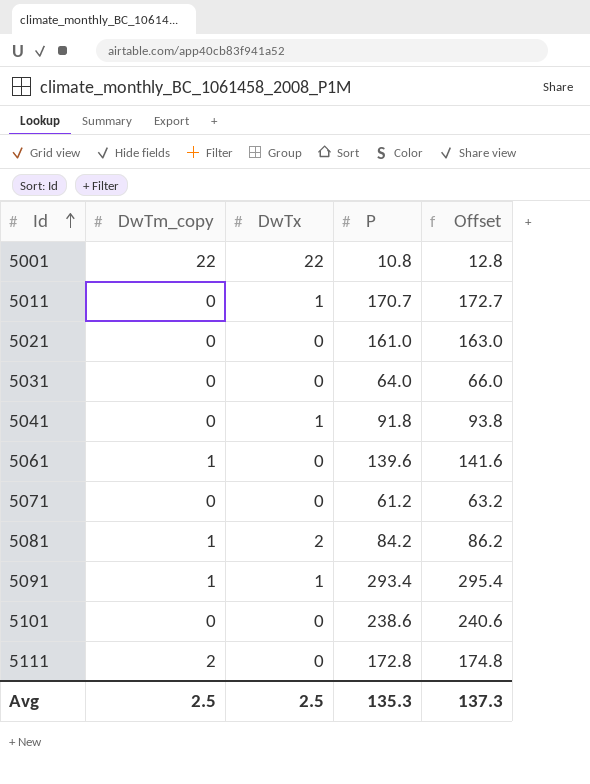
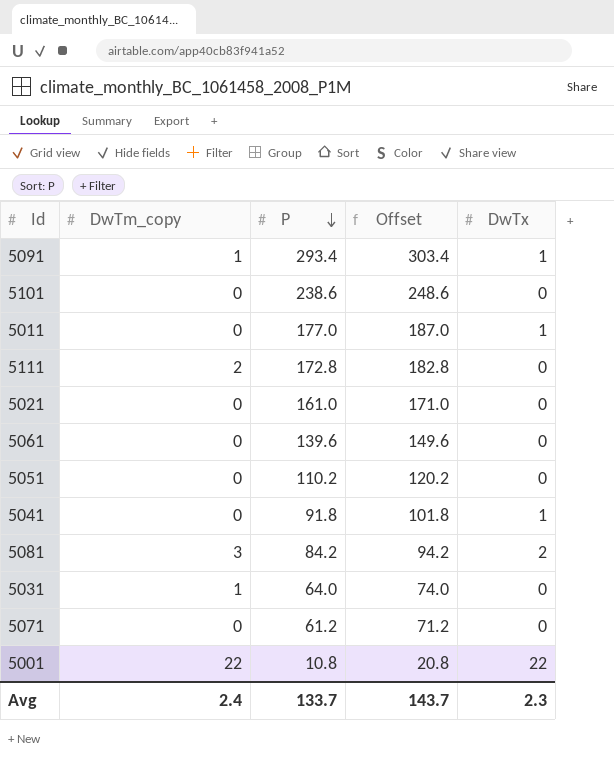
row order: Id ascending -> P descending
column Offset | formula: [P] + 2 -> [P] + 10
column DwTx | position: 3 -> 5
5011 | P: 170.7 -> 177.0
5061 | DwTm_copy: 1 -> 0
row 5051: none -> 0 | 110.2 | 120.2 | 0
5081 | DwTm_copy: 1 -> 3
5031 | DwTm_copy: 0 -> 1
Avg | DwTm_copy: 2.5 -> 2.4
Avg | P: 135.3 -> 133.7
Avg | Offset: 137.3 -> 143.7
Avg | DwTx: 2.5 -> 2.3

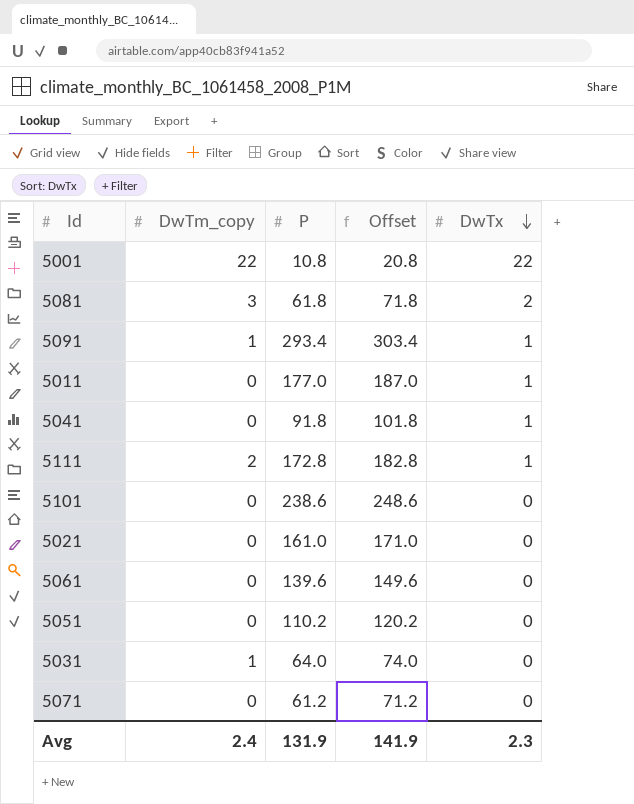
row order: P descending -> DwTx descending
5081 | P: 84.2 -> 61.8
5081 | Offset: 94.2 -> 71.8
5111 | DwTx: 0 -> 1
Avg | P: 133.7 -> 131.9
Avg | Offset: 143.7 -> 141.9

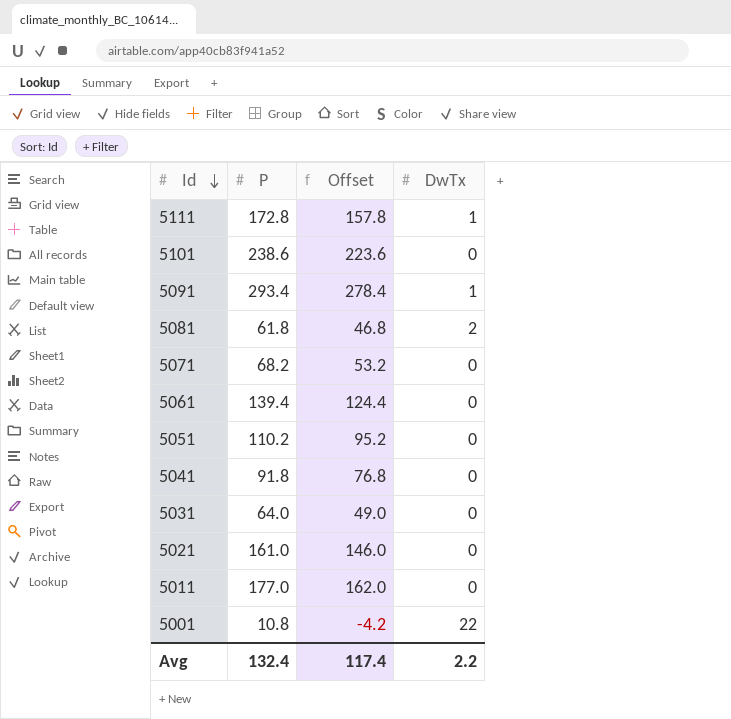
row order: DwTx descending -> Id descending
column DwTm_copy | position: 2 -> none
column Offset | formula: [P] + 10 -> [P] - 15
5071 | P: 61.2 -> 68.2
5061 | P: 139.6 -> 139.4
5041 | DwTx: 1 -> 0
5011 | DwTx: 1 -> 0
Avg | P: 131.9 -> 132.4
Avg | Offset: 141.9 -> 117.4
Avg | DwTx: 2.3 -> 2.2

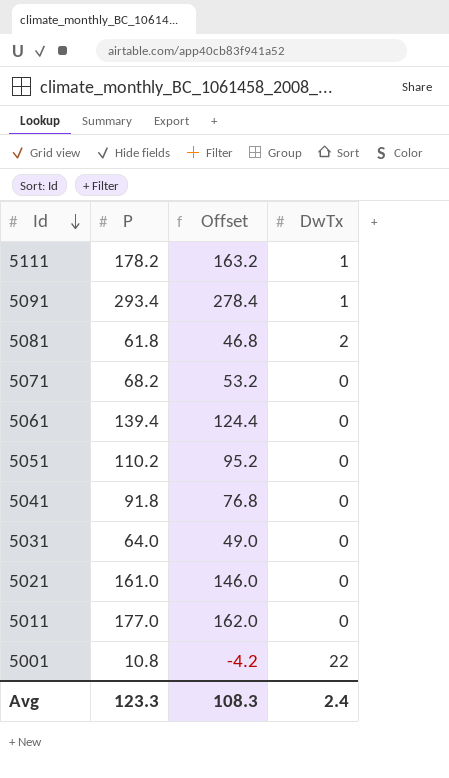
row 5101: 238.6 | 223.6 | 0 -> none
5111 | P: 172.8 -> 178.2
5111 | Offset: 157.8 -> 163.2
Avg | P: 132.4 -> 123.3
Avg | Offset: 117.4 -> 108.3
Avg | DwTx: 2.2 -> 2.4

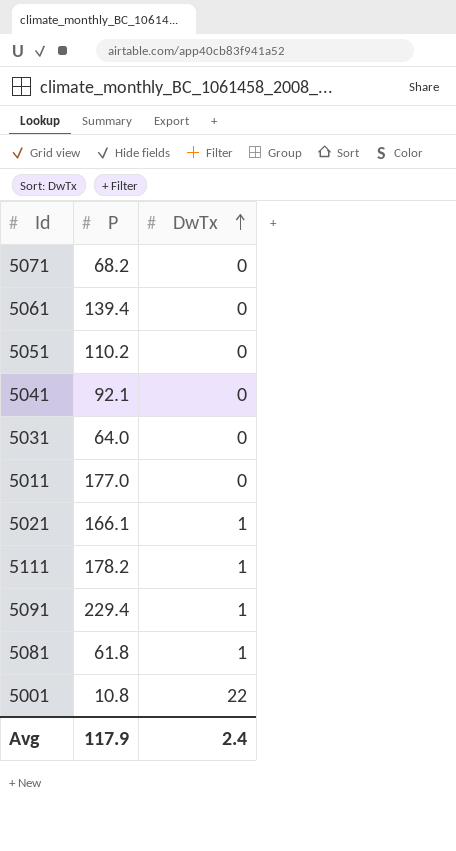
row order: Id descending -> DwTx ascending
column Offset | formula: [P] - 15 -> none
5041 | P: 91.8 -> 92.1
5021 | P: 161.0 -> 166.1
5021 | DwTx: 0 -> 1
5091 | P: 293.4 -> 229.4
5081 | DwTx: 2 -> 1
Avg | P: 123.3 -> 117.9

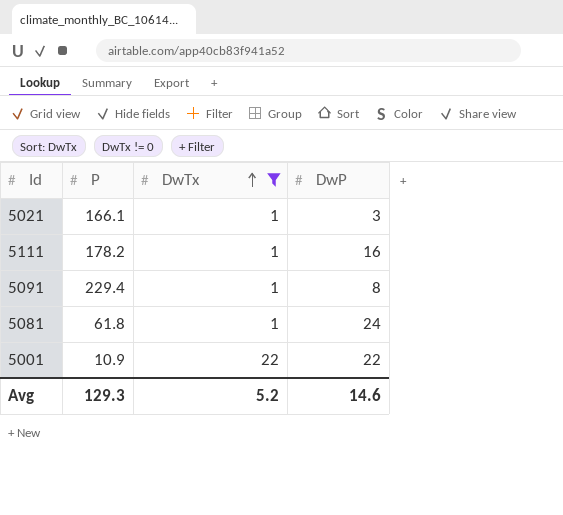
filter: none -> DwTx != 0
column DwP | position: none -> 4
5001 | P: 10.8 -> 10.9
Avg | P: 117.9 -> 129.3
Avg | DwTx: 2.4 -> 5.2

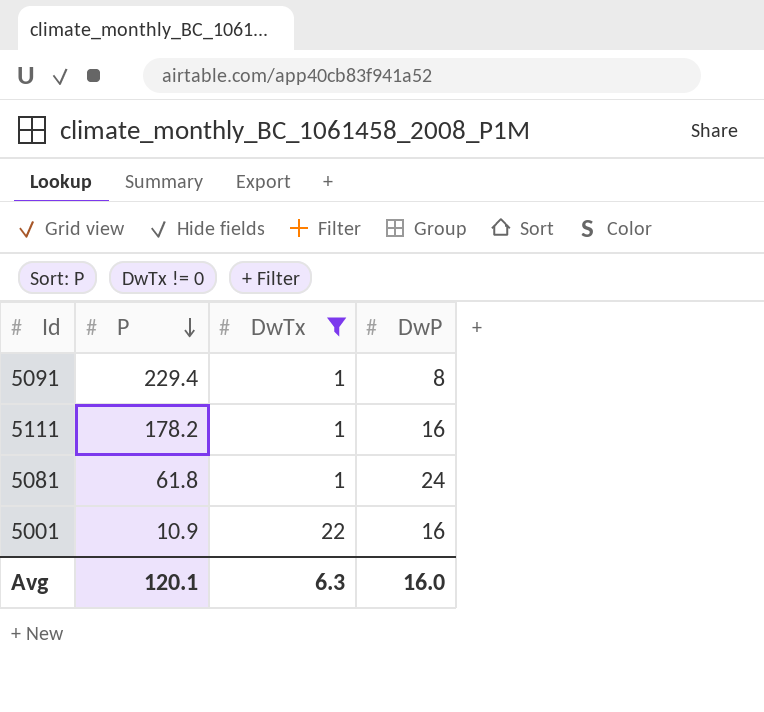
row order: DwTx ascending -> P descending
row 5021: 166.1 | 1 | 3 -> none
5001 | DwP: 22 -> 16
Avg | P: 129.3 -> 120.1
Avg | DwTx: 5.2 -> 6.3
Avg | DwP: 14.6 -> 16.0

